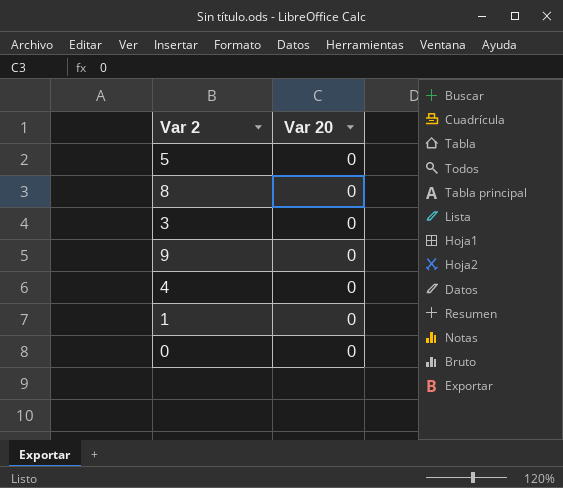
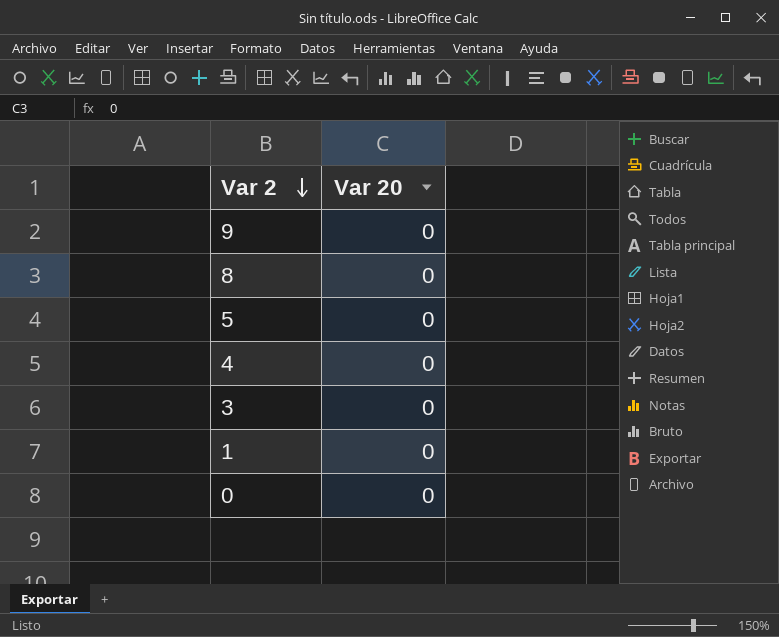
row order: none -> Var 2 descending

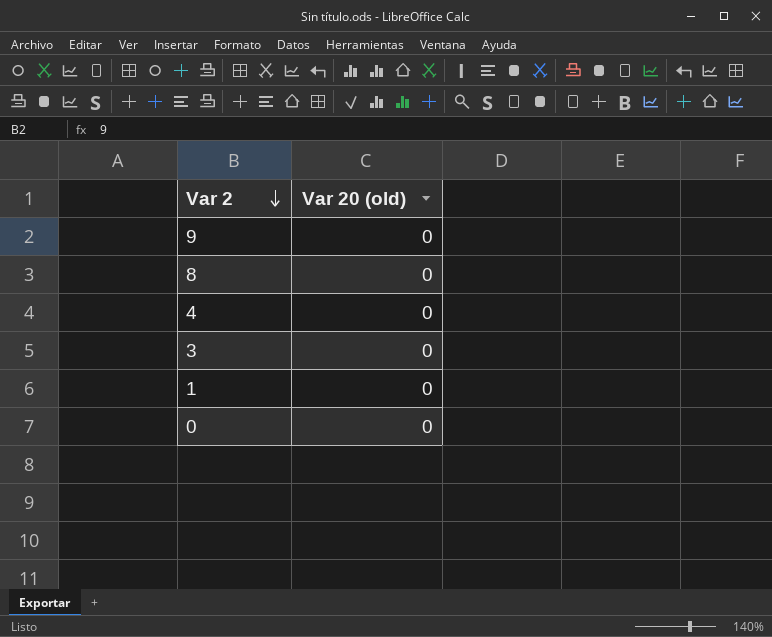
column name: Var 20 -> Var 20 (old)
row 5: 0 -> none

